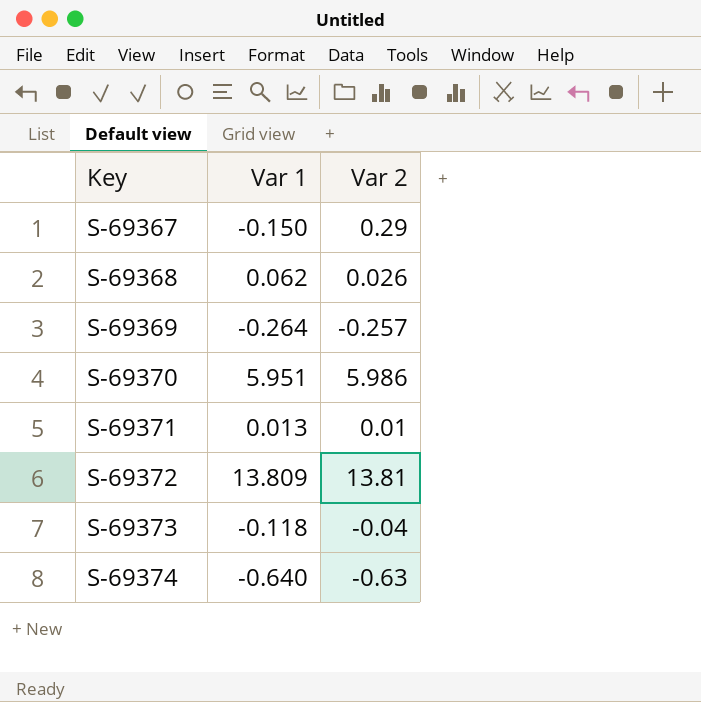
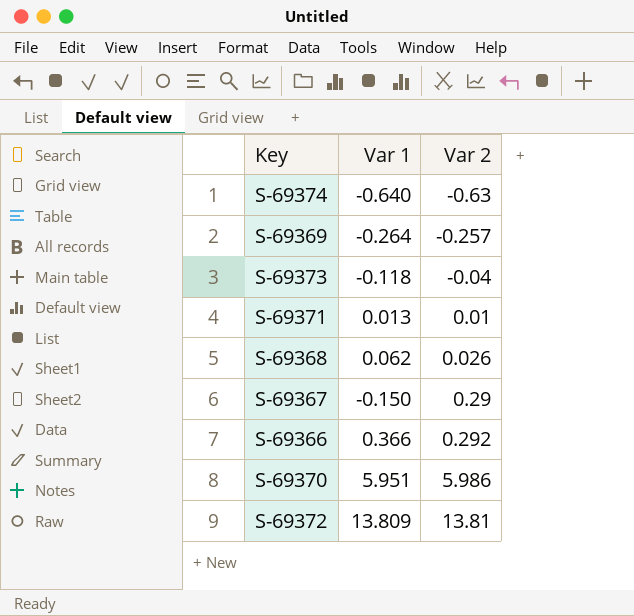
row order: Key ascending -> Var 2 ascending
row S-69366: none -> 0.366 | 0.292

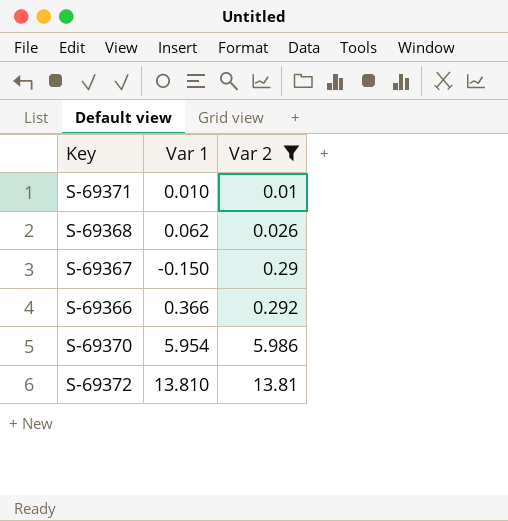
filter: none -> Var 2 >= 0.01
S-69371 | Var 1: 0.013 -> 0.010
S-69370 | Var 1: 5.951 -> 5.954
S-69372 | Var 1: 13.809 -> 13.810

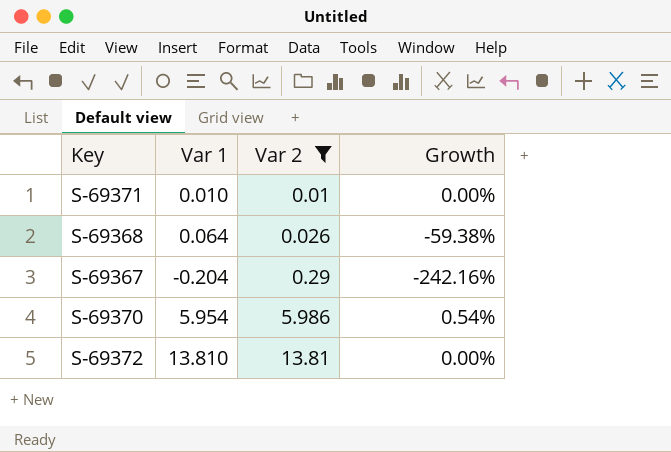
column Growth | formula: none -> ([Var 2] - [Var 1]) / [Var 1]
row S-69366: 0.366 | 0.292 -> none
S-69368 | Var 1: 0.062 -> 0.064
S-69367 | Var 1: -0.150 -> -0.204

